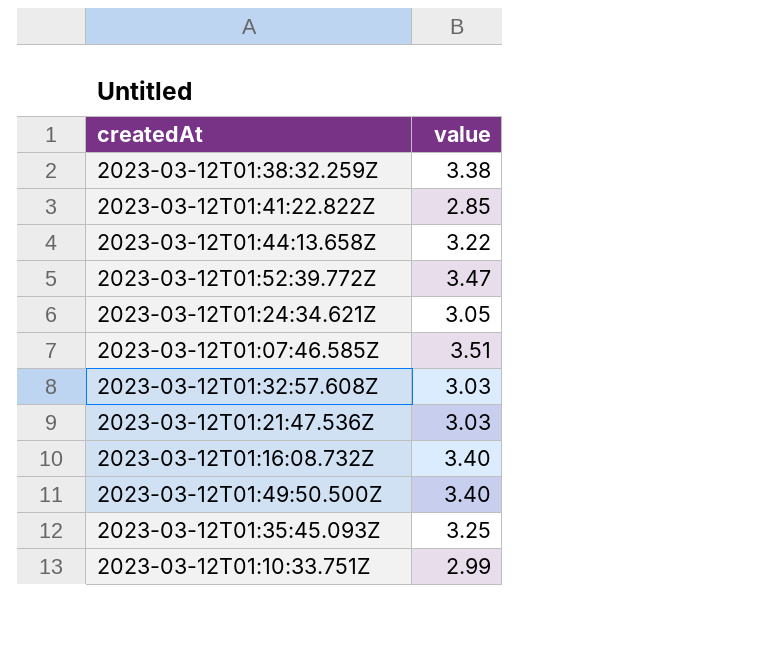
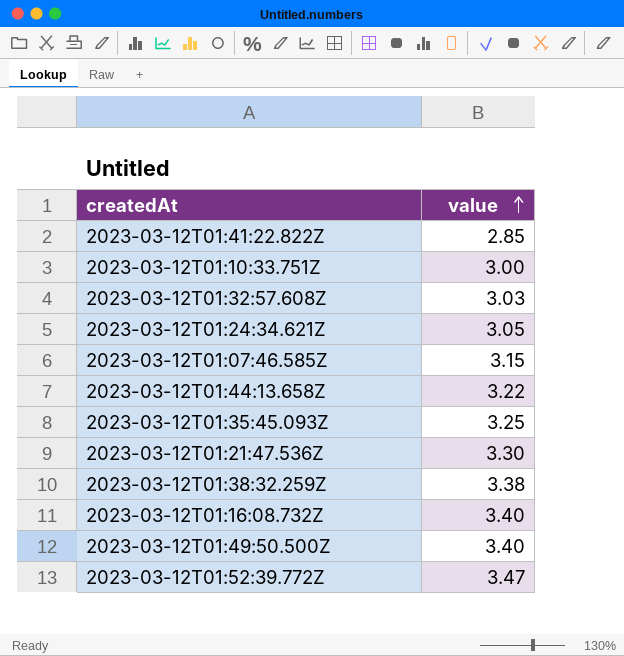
row order: none -> value ascending
2023-03-12T01:10:33.751Z | value: 2.99 -> 3.00
2023-03-12T01:07:46.585Z | value: 3.51 -> 3.15
2023-03-12T01:21:47.536Z | value: 3.03 -> 3.30

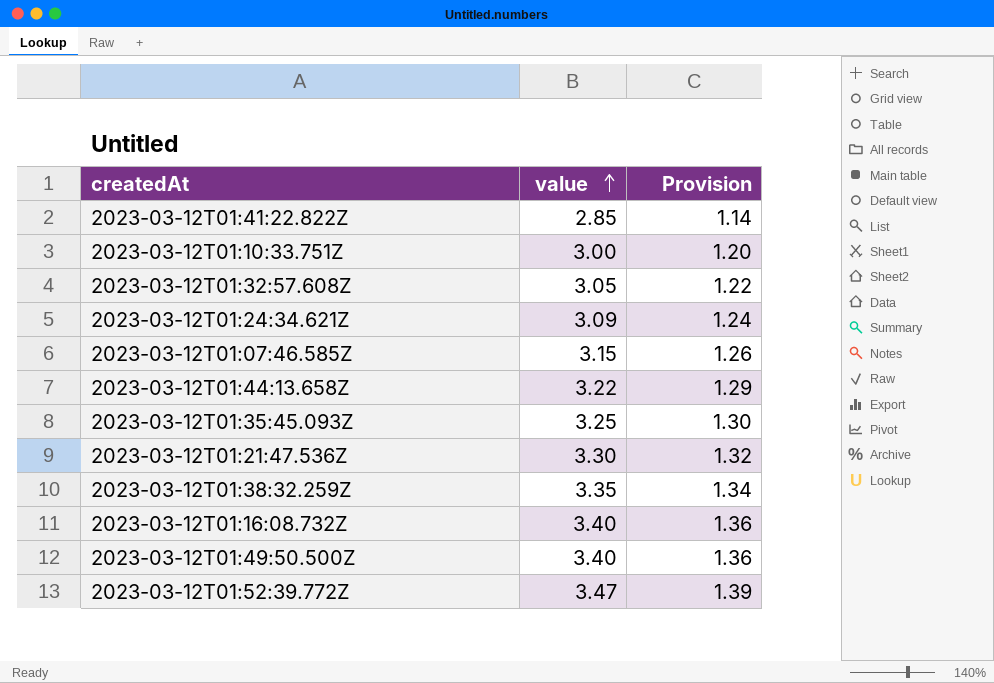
column Provision | formula: none -> [value] * 0.4
2023-03-12T01:32:57.608Z | value: 3.03 -> 3.05
2023-03-12T01:24:34.621Z | value: 3.05 -> 3.09
2023-03-12T01:38:32.259Z | value: 3.38 -> 3.35

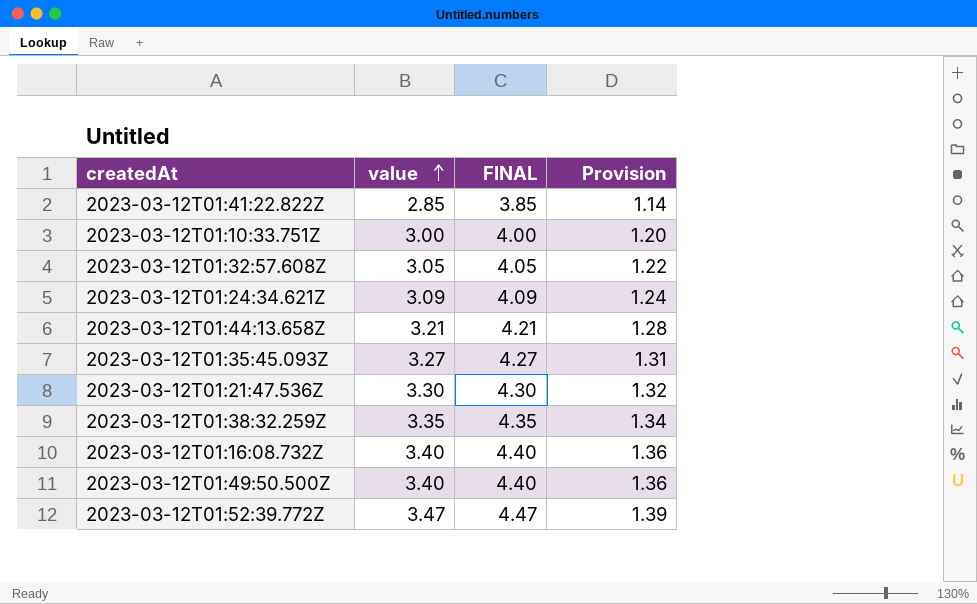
column FINAL | formula: none -> [value] + 1
row 2023-03-12T01:07:46.585Z: 3.15 | 1.26 -> none
2023-03-12T01:44:13.658Z | value: 3.22 -> 3.21
2023-03-12T01:44:13.658Z | Provision: 1.29 -> 1.28
2023-03-12T01:35:45.093Z | value: 3.25 -> 3.27
2023-03-12T01:35:45.093Z | Provision: 1.30 -> 1.31

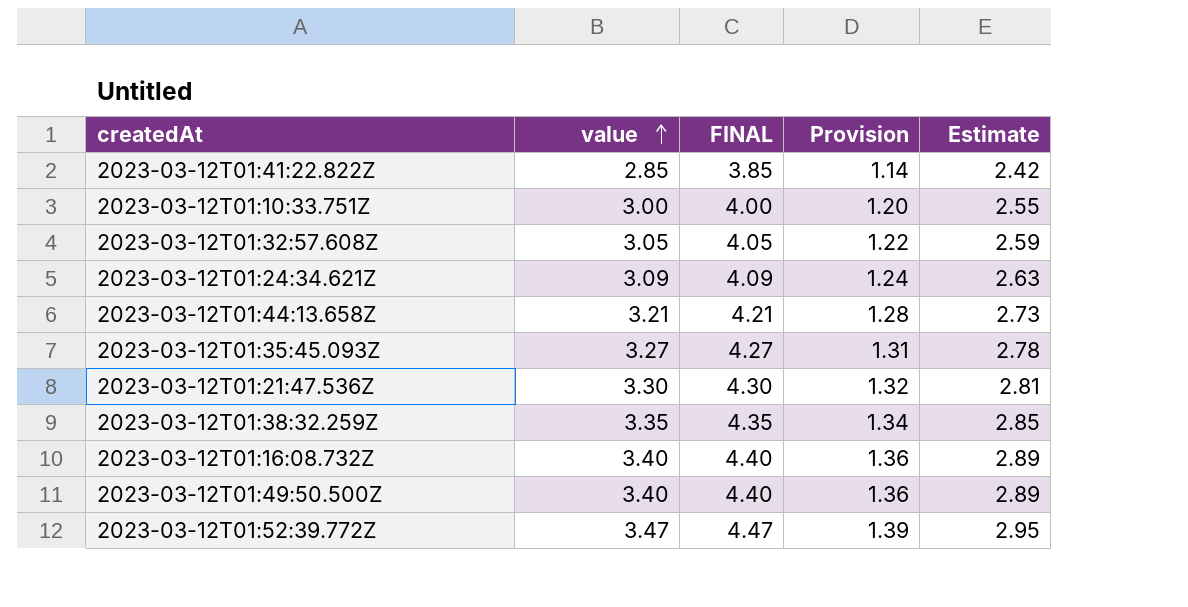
column Estimate | formula: none -> [value] * 0.85

